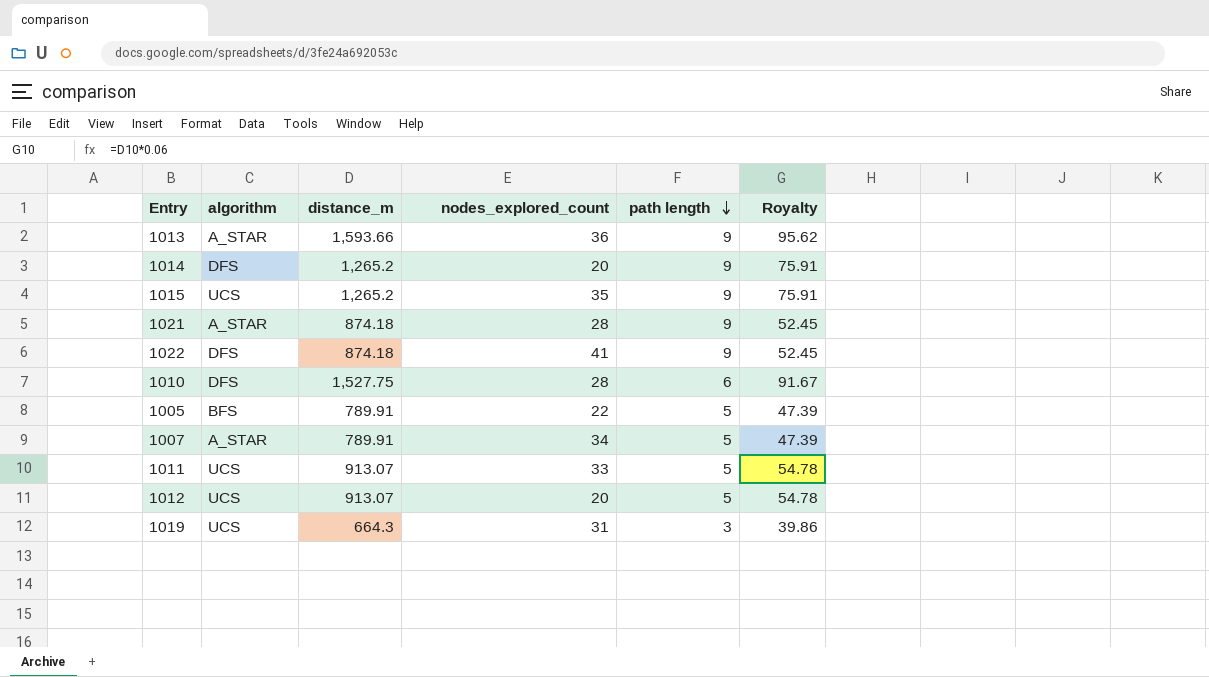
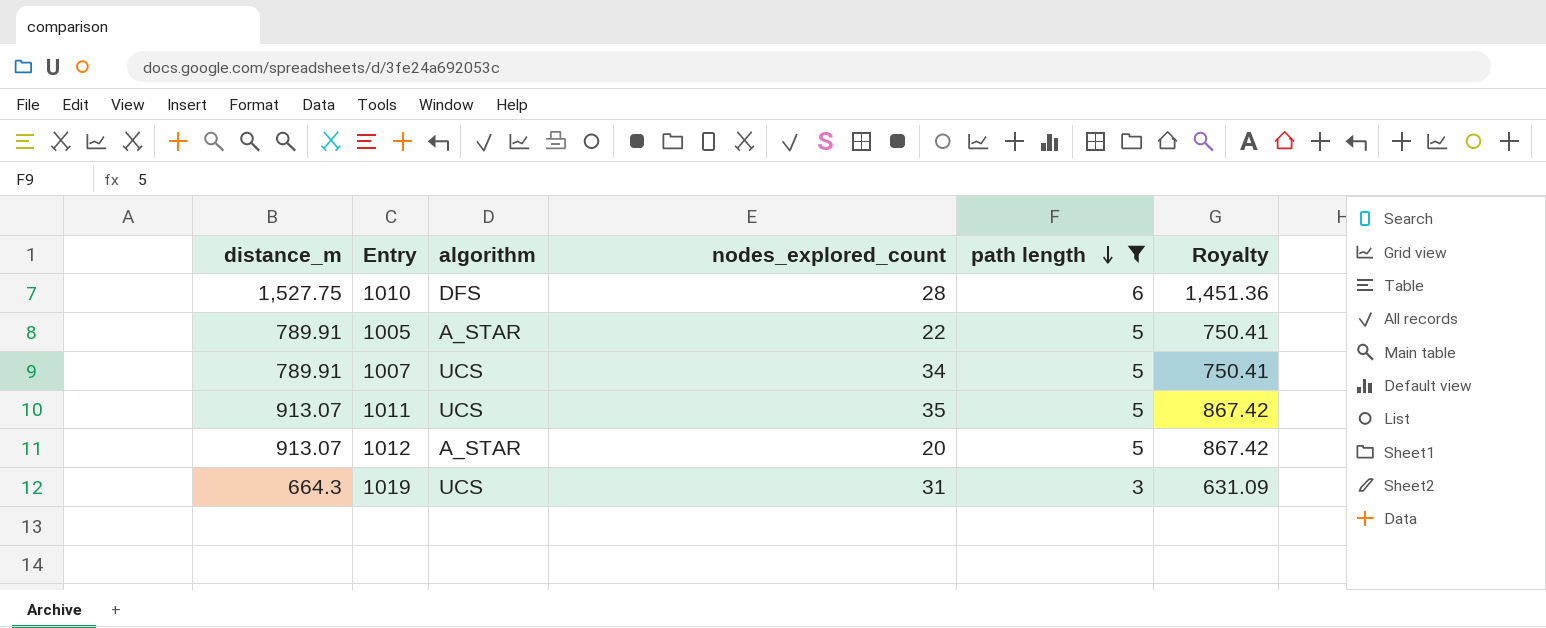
filter: none -> path length != 9
column distance_m | position: 3 -> 1
column Royalty | formula: [distance_m] * 0.06 -> [distance_m] * 0.95
1005 | algorithm: BFS -> A_STAR
1007 | algorithm: A_STAR -> UCS
1011 | nodes_explored_count: 33 -> 35
1012 | algorithm: UCS -> A_STAR

